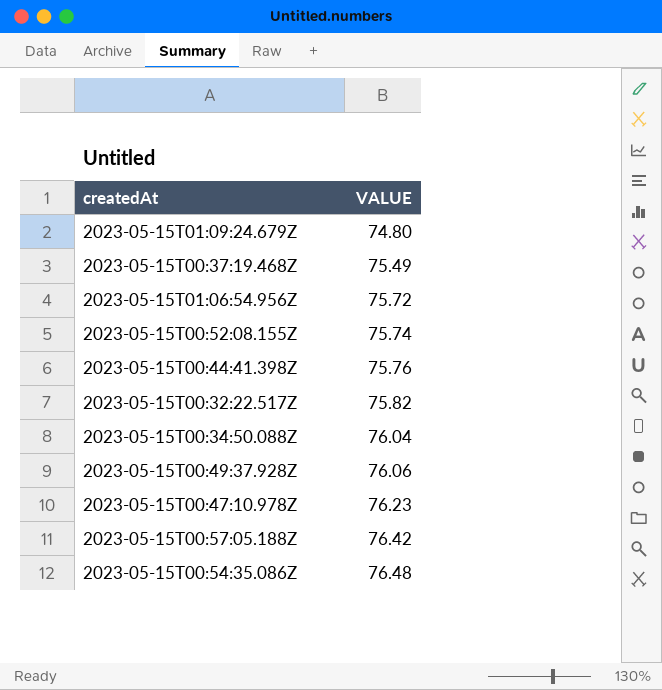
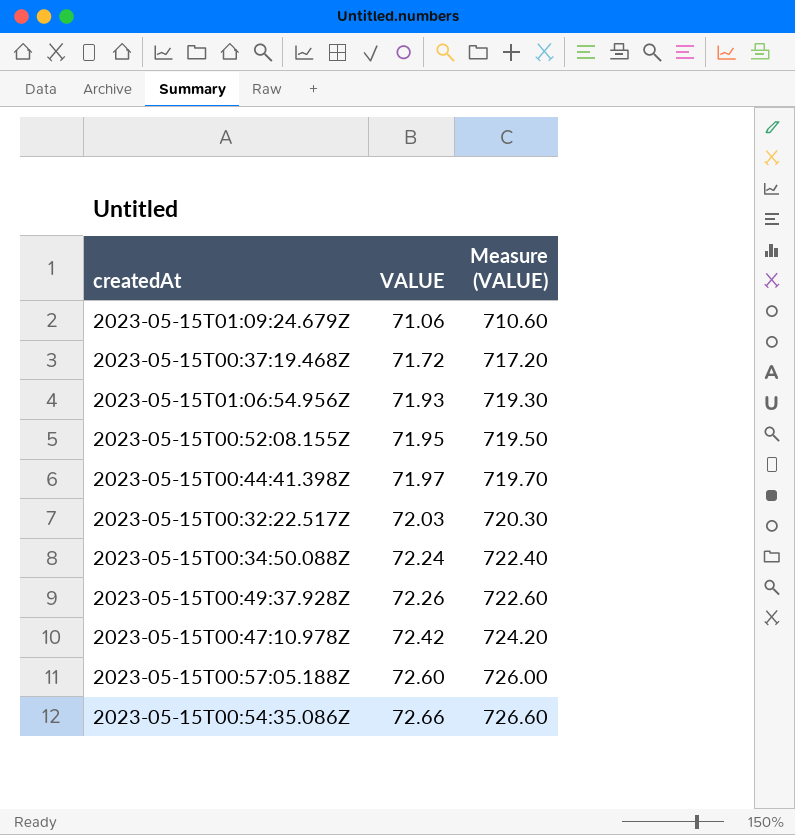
column Measure (VALUE) | formula: none -> [VALUE] * 10
2023-05-15T01:09:24.679Z | VALUE: 74.80 -> 71.06
2023-05-15T00:37:19.468Z | VALUE: 75.49 -> 71.72
2023-05-15T01:06:54.956Z | VALUE: 75.72 -> 71.93
2023-05-15T00:52:08.155Z | VALUE: 75.74 -> 71.95
2023-05-15T00:44:41.398Z | VALUE: 75.76 -> 71.97
2023-05-15T00:32:22.517Z | VALUE: 75.82 -> 72.03
2023-05-15T00:34:50.088Z | VALUE: 76.04 -> 72.24
2023-05-15T00:49:37.928Z | VALUE: 76.06 -> 72.26
2023-05-15T00:47:10.978Z | VALUE: 76.23 -> 72.42
2023-05-15T00:57:05.188Z | VALUE: 76.42 -> 72.60
2023-05-15T00:54:35.086Z | VALUE: 76.48 -> 72.66

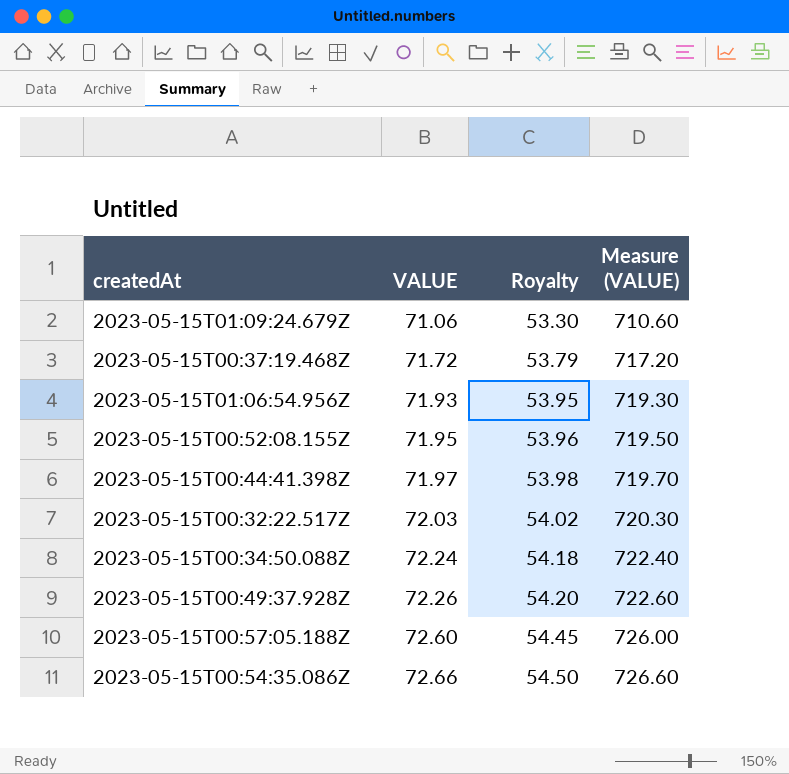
column Royalty | formula: none -> [VALUE] * 0.75
row 2023-05-15T00:47:10.978Z: 72.42 | 724.20 -> none

